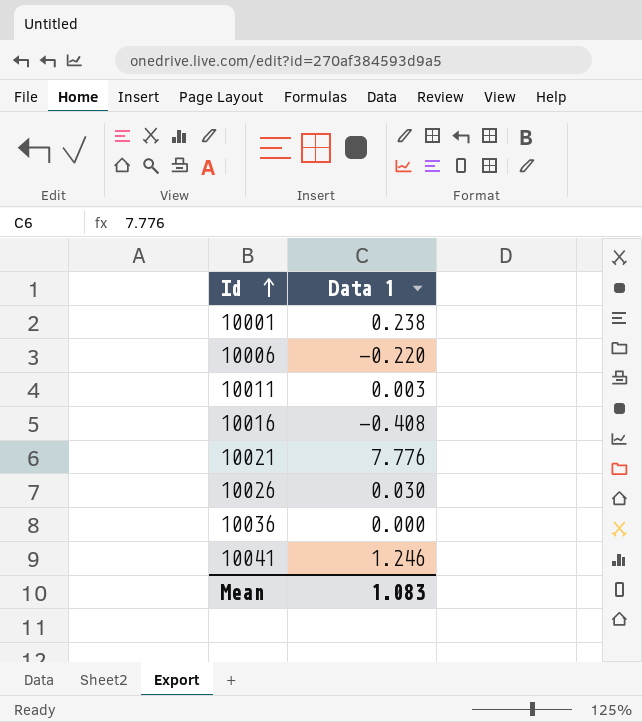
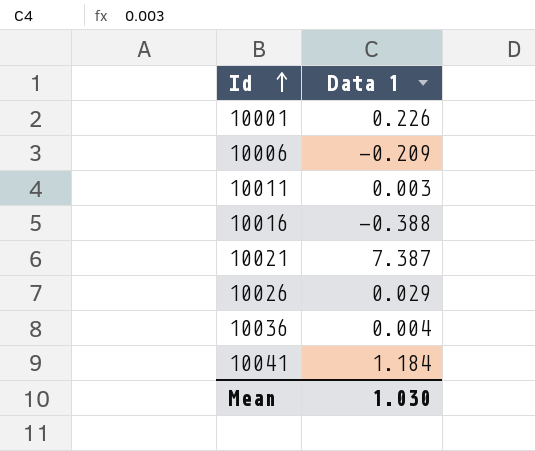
10001 | Data 1: 0.238 -> 0.226
10006 | Data 1: -0.220 -> -0.209
10016 | Data 1: -0.408 -> -0.388
10021 | Data 1: 7.776 -> 7.387
10026 | Data 1: 0.030 -> 0.029
10036 | Data 1: 0.000 -> 0.004
10041 | Data 1: 1.246 -> 1.184
Mean | Data 1: 1.083 -> 1.030

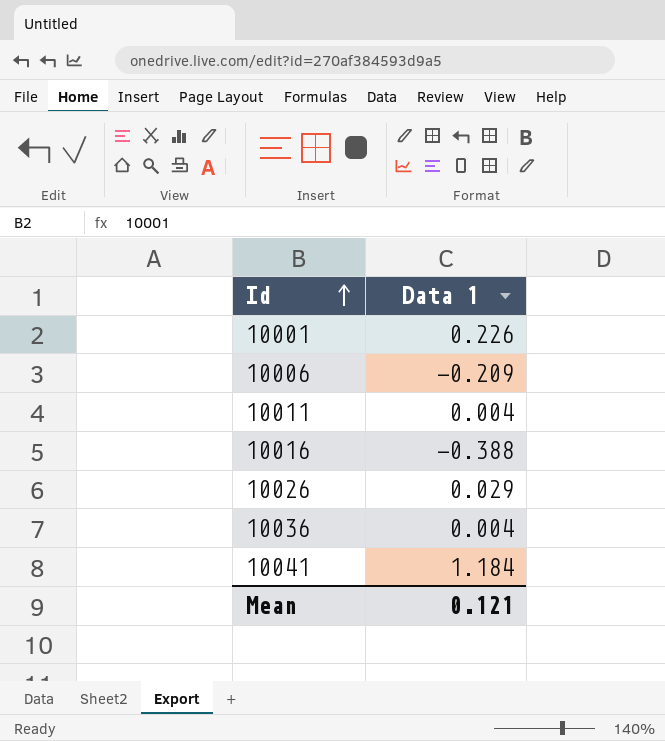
row 10021: 7.387 -> none
10011 | Data 1: 0.003 -> 0.004
Mean | Data 1: 1.030 -> 0.121

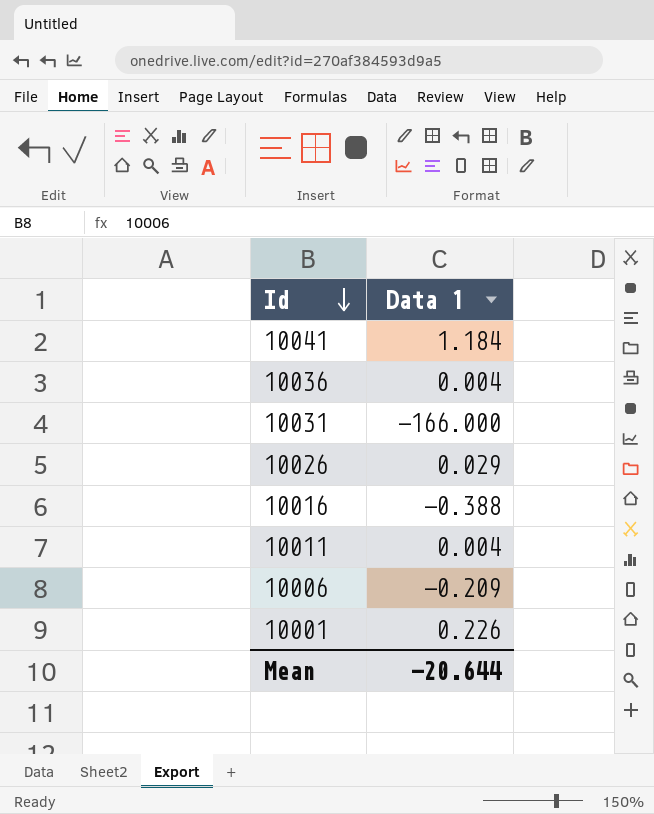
row order: Id ascending -> Id descending
row 10031: none -> -166.000
Mean | Data 1: 0.121 -> -20.644

